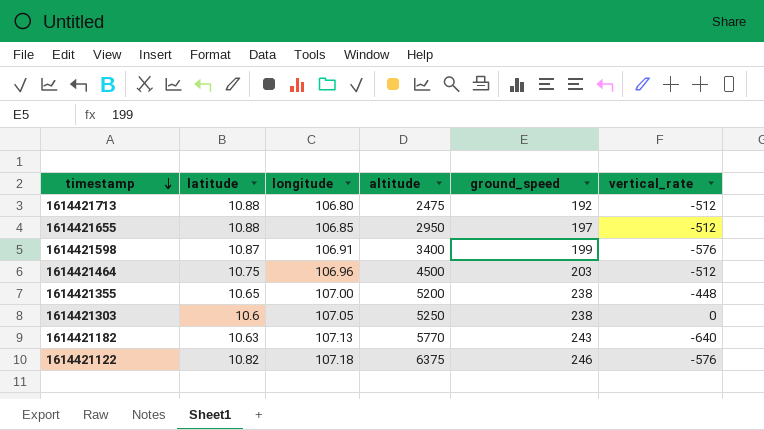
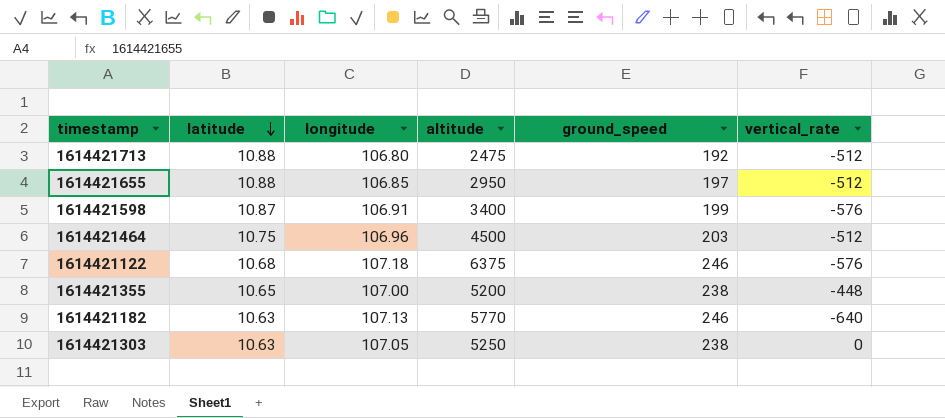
row order: timestamp descending -> latitude descending
1614421122 | latitude: 10.82 -> 10.68
1614421182 | ground_speed: 243 -> 246
1614421303 | latitude: 10.6 -> 10.63

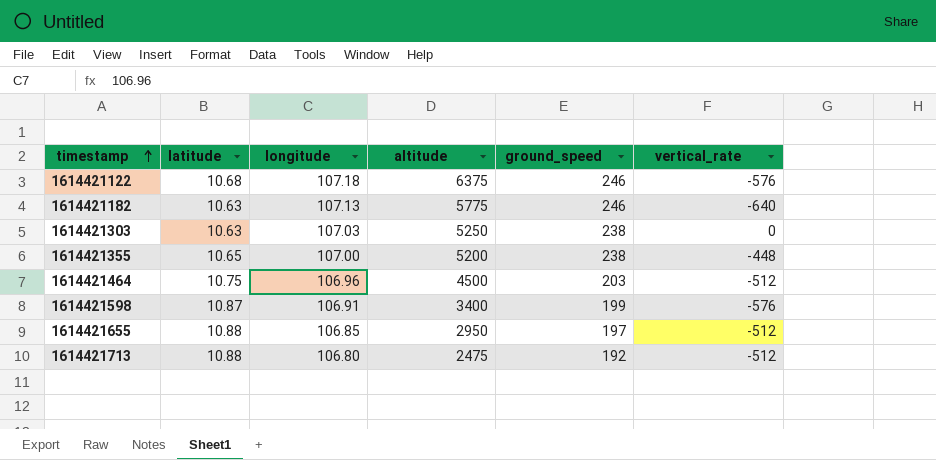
row order: latitude descending -> timestamp ascending
1614421182 | altitude: 5770 -> 5775
1614421303 | longitude: 107.05 -> 107.03

